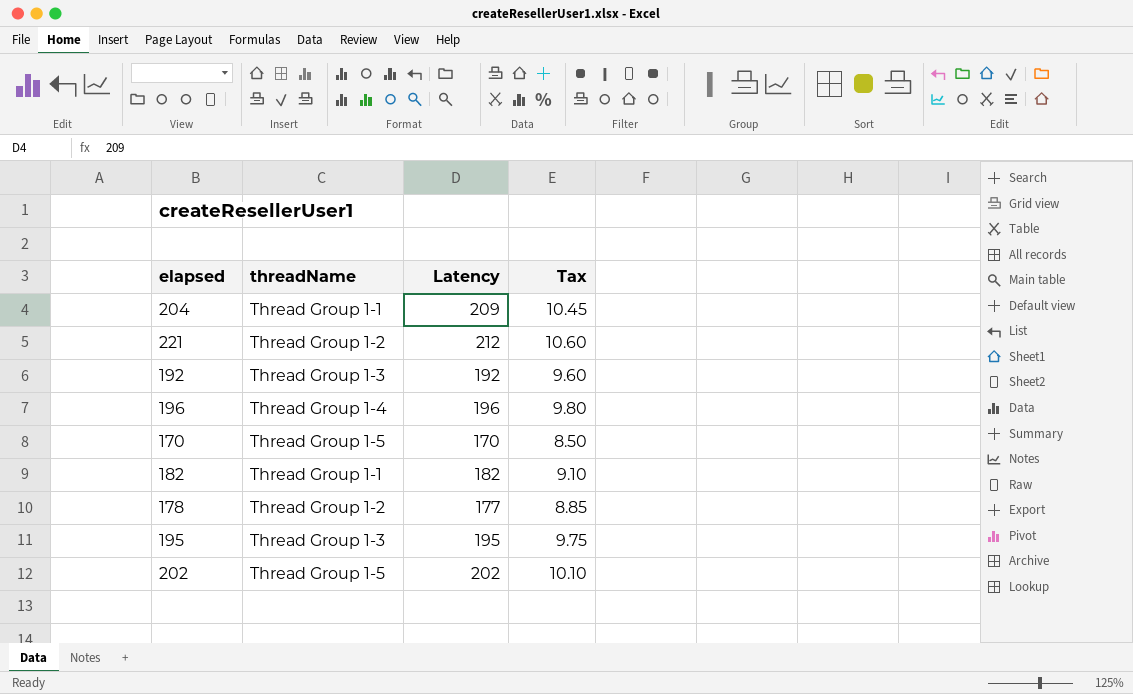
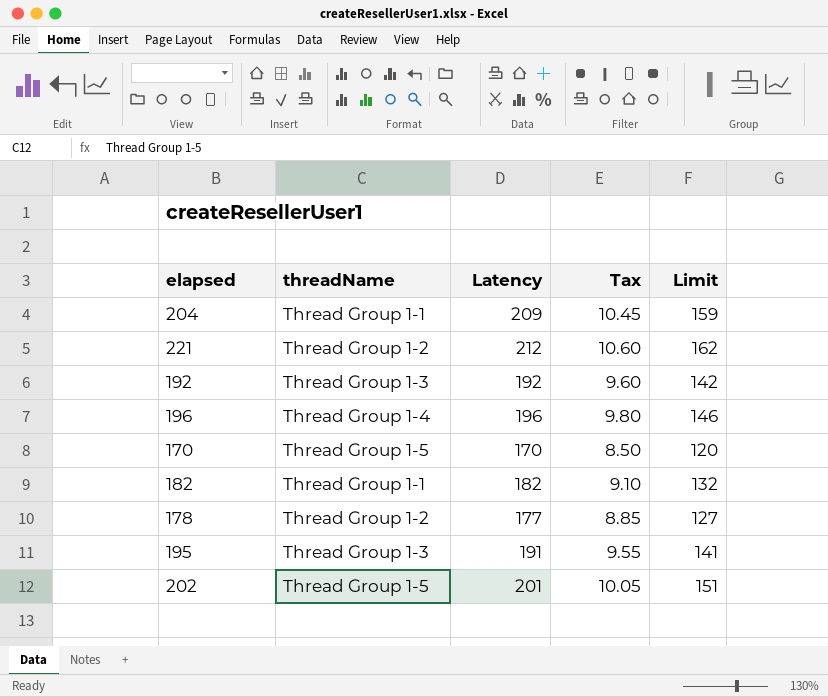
column Limit | formula: none -> [Latency] - 50
195 | Latency: 195 -> 191
195 | Tax: 9.75 -> 9.55
202 | Latency: 202 -> 201
202 | Tax: 10.10 -> 10.05

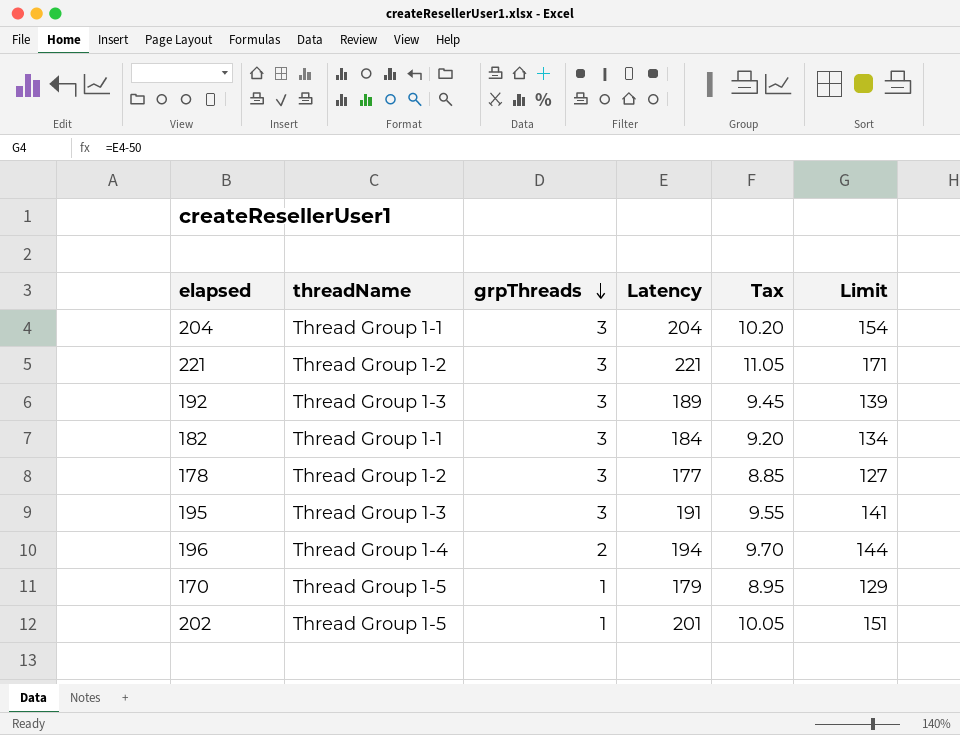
row order: none -> grpThreads descending
column grpThreads | position: none -> 3
204 | Latency: 209 -> 204
204 | Tax: 10.45 -> 10.20
204 | Limit: 159 -> 154
221 | Latency: 212 -> 221
221 | Tax: 10.60 -> 11.05
221 | Limit: 162 -> 171
192 | Latency: 192 -> 189
192 | Tax: 9.60 -> 9.45
192 | Limit: 142 -> 139
182 | Latency: 182 -> 184
182 | Tax: 9.10 -> 9.20
182 | Limit: 132 -> 134
196 | Latency: 196 -> 194
196 | Tax: 9.80 -> 9.70
196 | Limit: 146 -> 144
170 | Latency: 170 -> 179
170 | Tax: 8.50 -> 8.95
170 | Limit: 120 -> 129

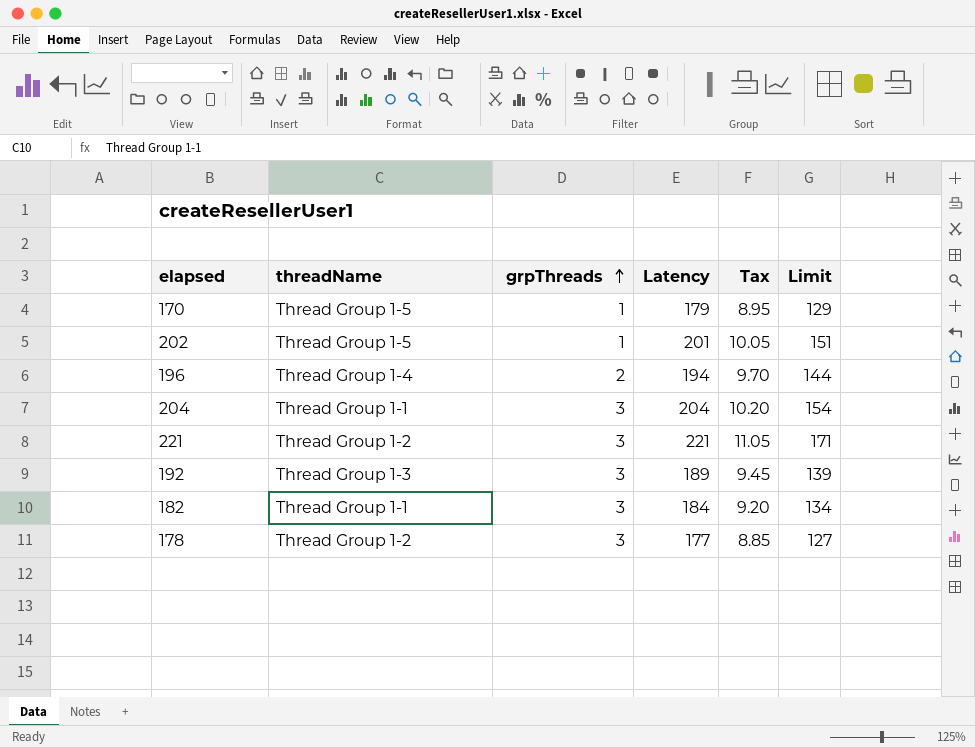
row order: grpThreads descending -> grpThreads ascending
row 195: Thread Group 1-3 | 3 | 191 | 9.55 | 141 -> none

